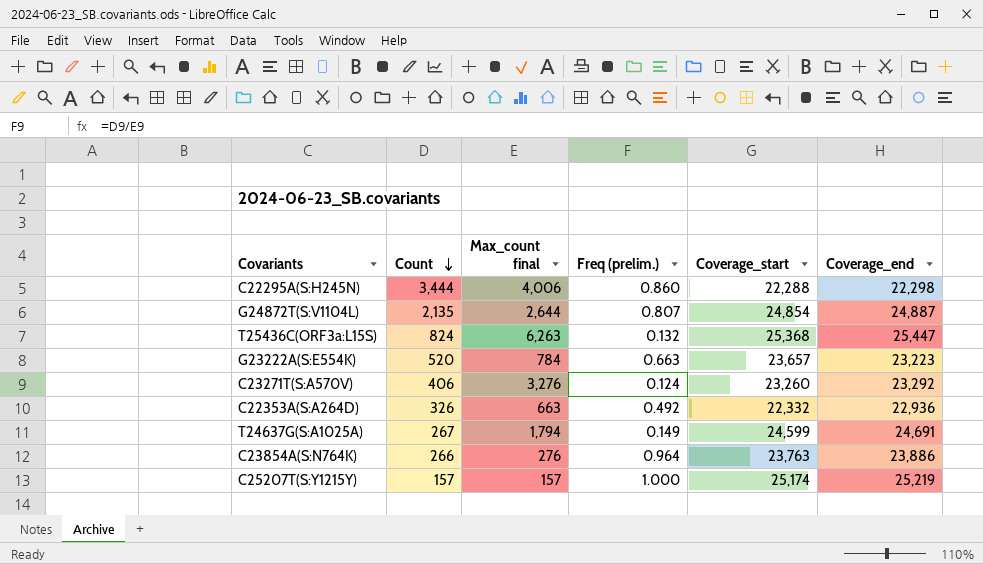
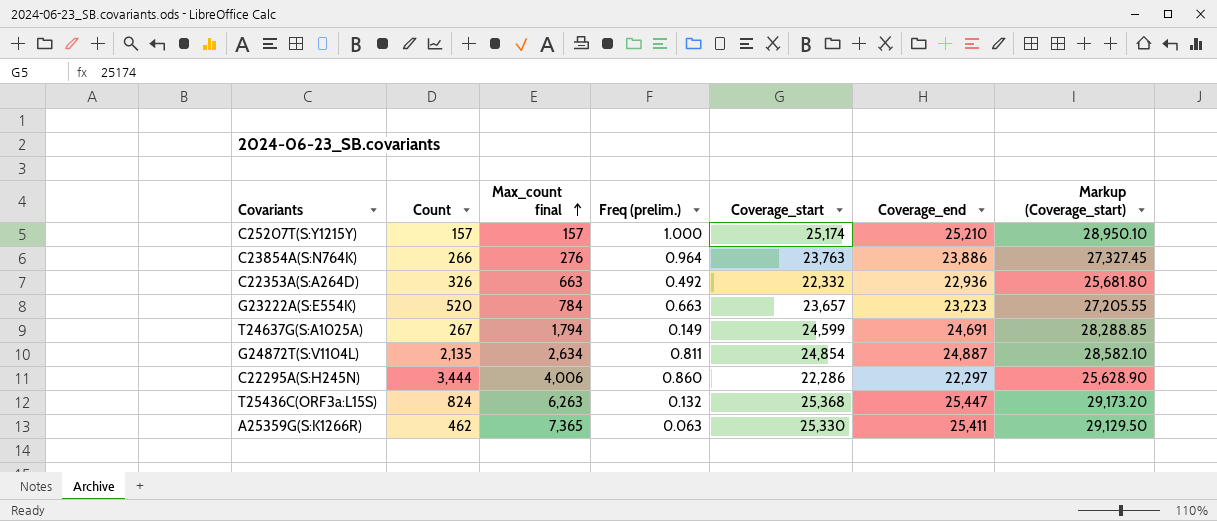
row order: Count descending -> Max_count final ascending
column Markup (Coverage_start) | formula: none -> [Coverage_start] * 1.15
row C23271T(S:A570V): 406 | 3,276 | 0.124 | 23,260 | 23,292 -> none
C25207T(S:Y1215Y) | Coverage_end: 25,219 -> 25,210
G24872T(S:V1104L) | Max_count final: 2,644 -> 2,634
G24872T(S:V1104L) | Freq (prelim.): 0.807 -> 0.811
C22295A(S:H245N) | Coverage_start: 22,288 -> 22,286
C22295A(S:H245N) | Coverage_end: 22,298 -> 22,297
row A25359G(S:K1266R): none -> 462 | 7,365 | 0.063 | 25,330 | 25,411 | 29,129.50

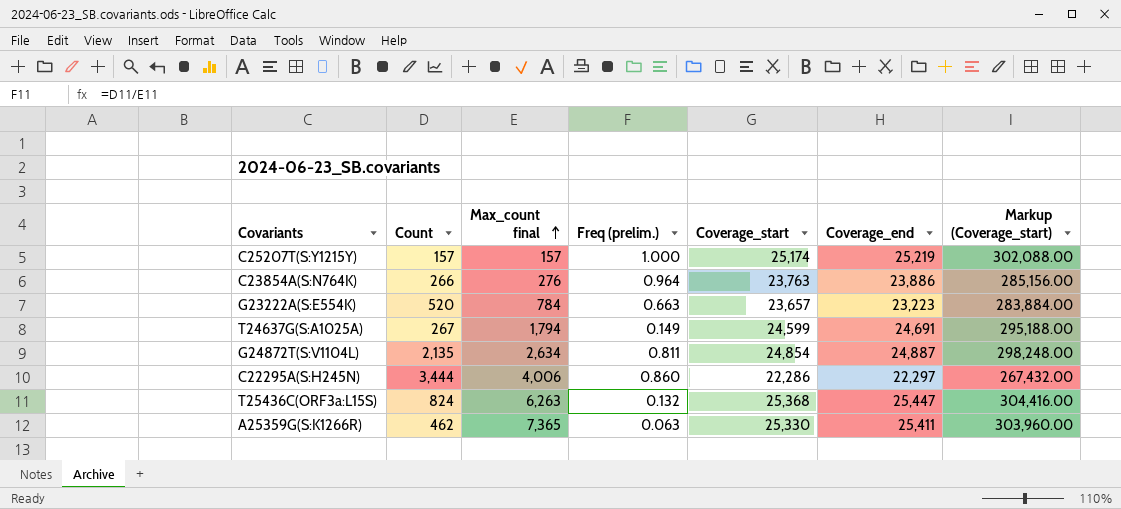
column Markup (Coverage_start) | formula: [Coverage_start] * 1.15 -> [Coverage_start] * 12
row C22353A(S:A264D): 326 | 663 | 0.492 | 22,332 | 22,936 | 25,681.80 -> none
C25207T(S:Y1215Y) | Coverage_end: 25,210 -> 25,219

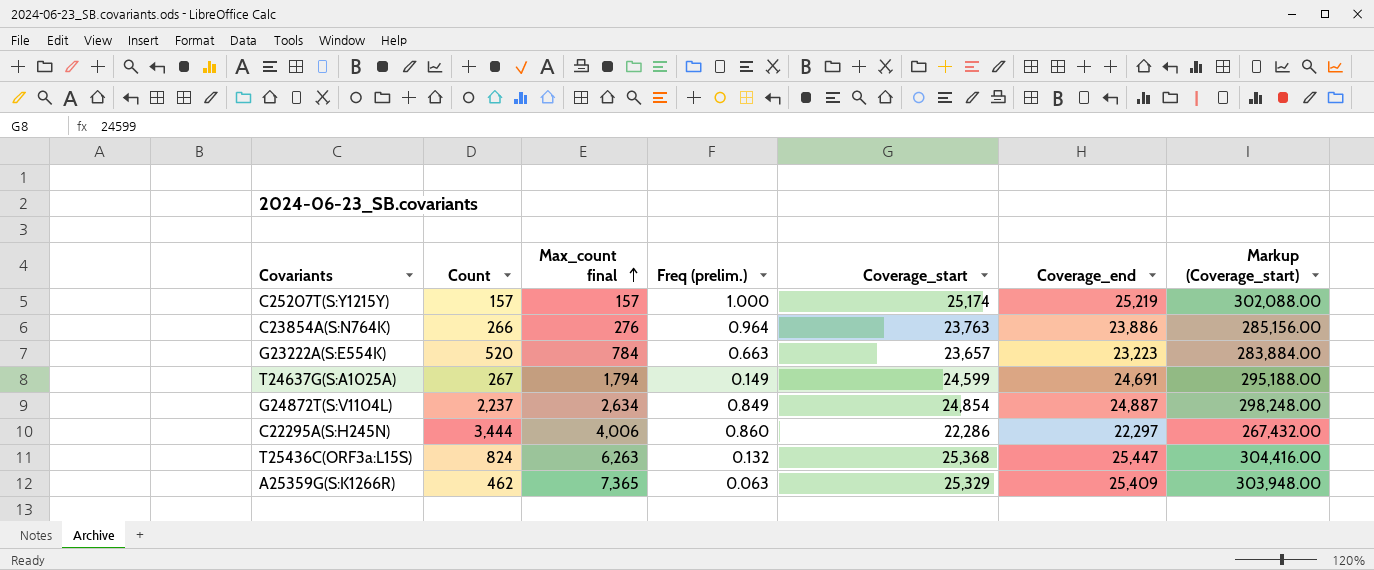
G24872T(S:V1104L) | Count: 2,135 -> 2,237
G24872T(S:V1104L) | Freq (prelim.): 0.811 -> 0.849
A25359G(S:K1266R) | Coverage_start: 25,330 -> 25,329
A25359G(S:K1266R) | Coverage_end: 25,411 -> 25,409
A25359G(S:K1266R) | Markup (Coverage_start): 303,960.00 -> 303,948.00

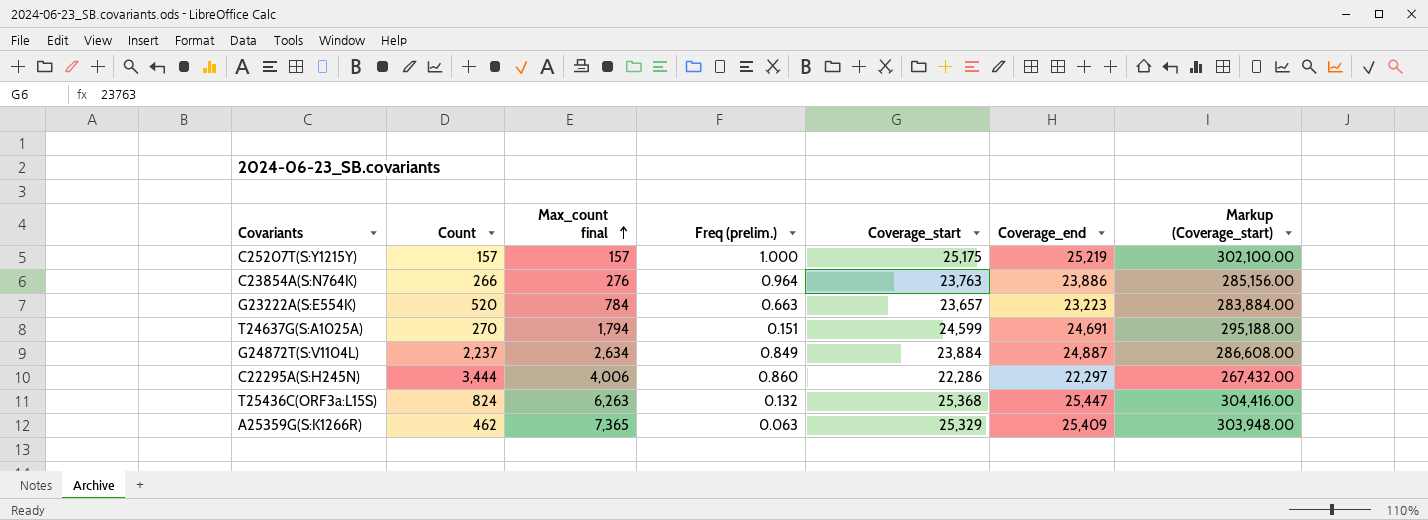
C25207T(S:Y1215Y) | Coverage_start: 25,174 -> 25,175
C25207T(S:Y1215Y) | Markup (Coverage_start): 302,088.00 -> 302,100.00
T24637G(S:A1025A) | Count: 267 -> 270
T24637G(S:A1025A) | Freq (prelim.): 0.149 -> 0.151
G24872T(S:V1104L) | Coverage_start: 24,854 -> 23,884
G24872T(S:V1104L) | Markup (Coverage_start): 298,248.00 -> 286,608.00

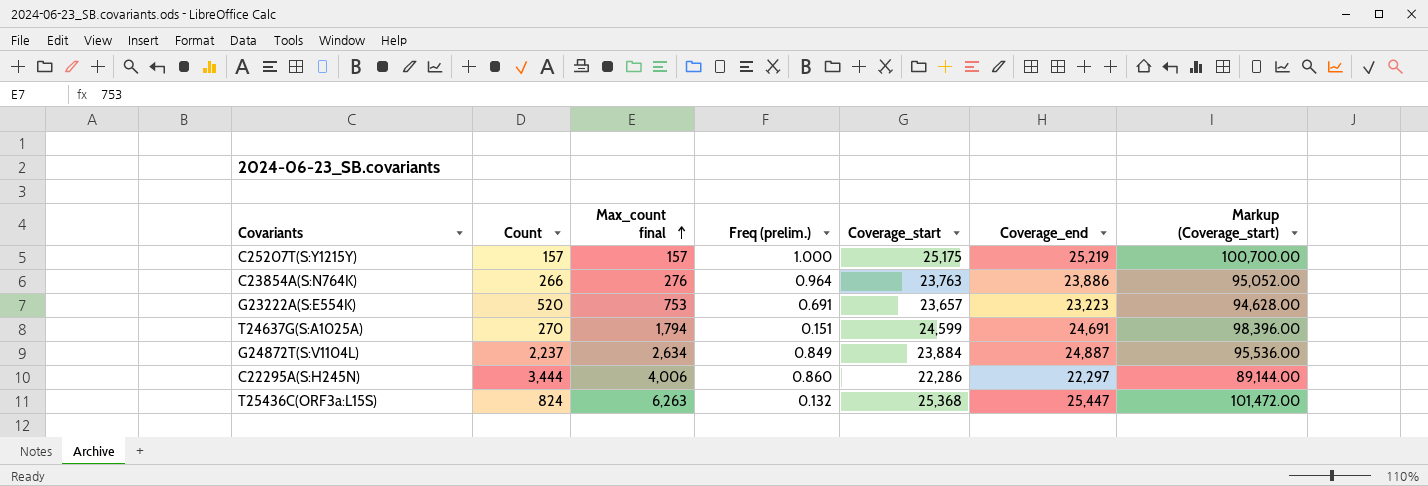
column Markup (Coverage_start) | formula: [Coverage_start] * 12 -> [Coverage_start] * 4
row A25359G(S:K1266R): 462 | 7,365 | 0.063 | 25,329 | 25,409 | 303,948.00 -> none
G23222A(S:E554K) | Max_count final: 784 -> 753
G23222A(S:E554K) | Freq (prelim.): 0.663 -> 0.691

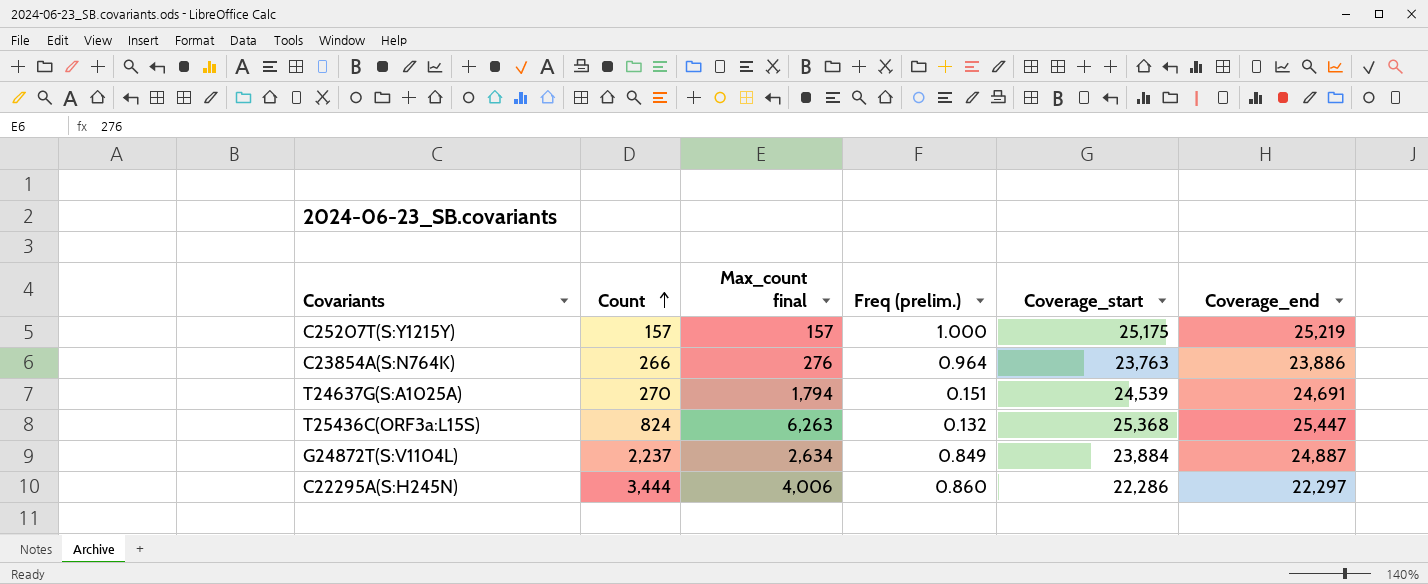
row order: Max_count final ascending -> Count ascending
column Markup (Coverage_start) | formula: [Coverage_start] * 4 -> none
row G23222A(S:E554K): 520 | 753 | 0.691 | 23,657 | 23,223 | 94,628.00 -> none
T24637G(S:A1025A) | Coverage_start: 24,599 -> 24,539

